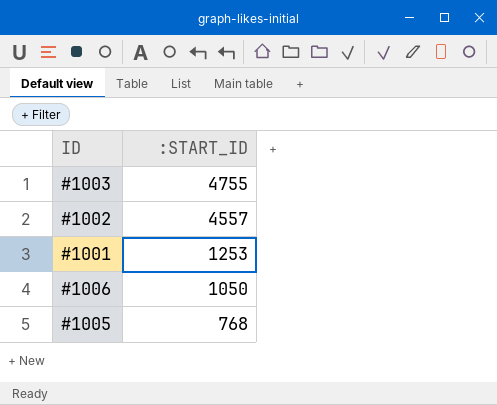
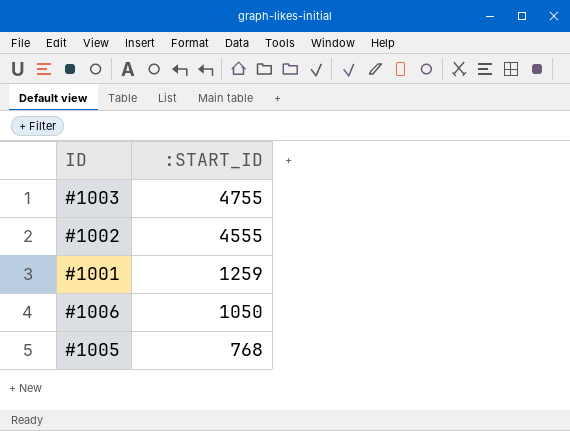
#1002 | :START_ID: 4557 -> 4555
#1001 | :START_ID: 1253 -> 1259

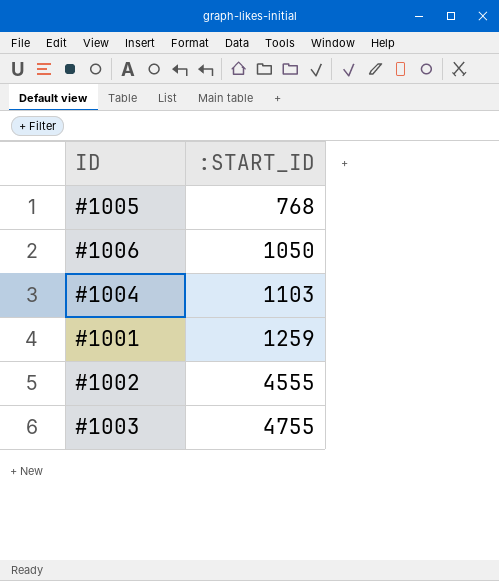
row order: :START_ID descending -> :START_ID ascending
row #1004: none -> 1103

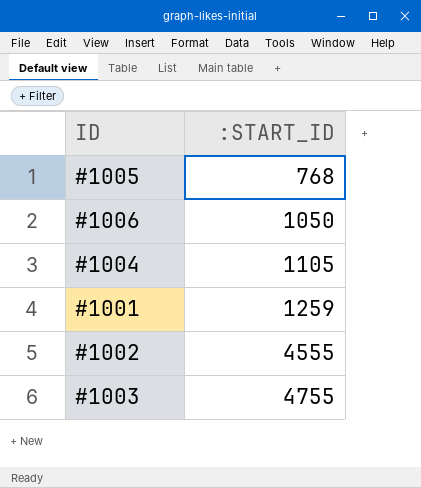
#1004 | :START_ID: 1103 -> 1105

